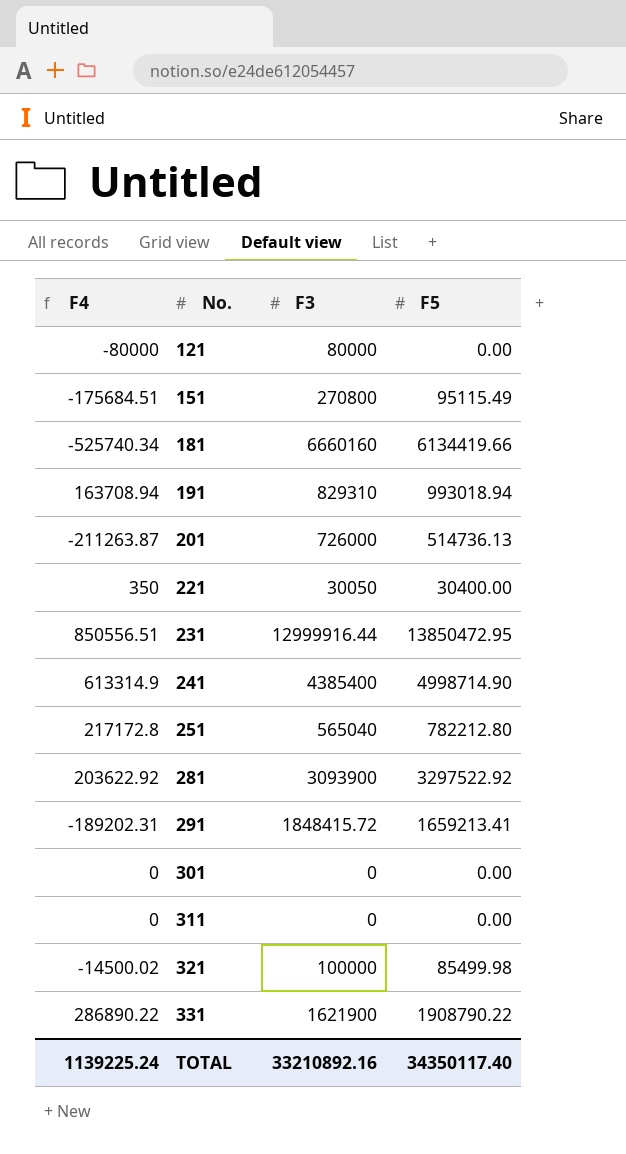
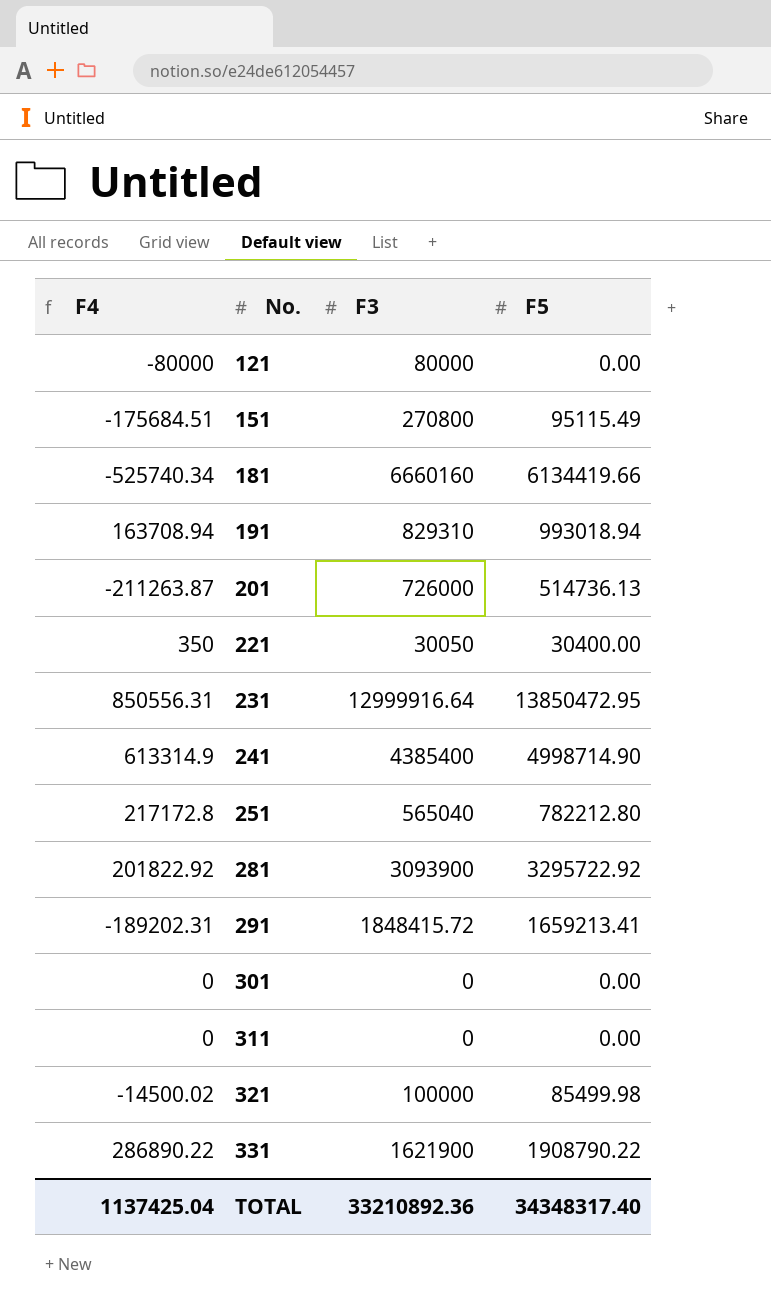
231 | F4: 850556.51 -> 850556.31
231 | F3: 12999916.44 -> 12999916.64
281 | F4: 203622.92 -> 201822.92
281 | F5: 3297522.92 -> 3295722.92
TOTAL | F4: 1139225.24 -> 1137425.04
TOTAL | F3: 33210892.16 -> 33210892.36
TOTAL | F5: 34350117.40 -> 34348317.40

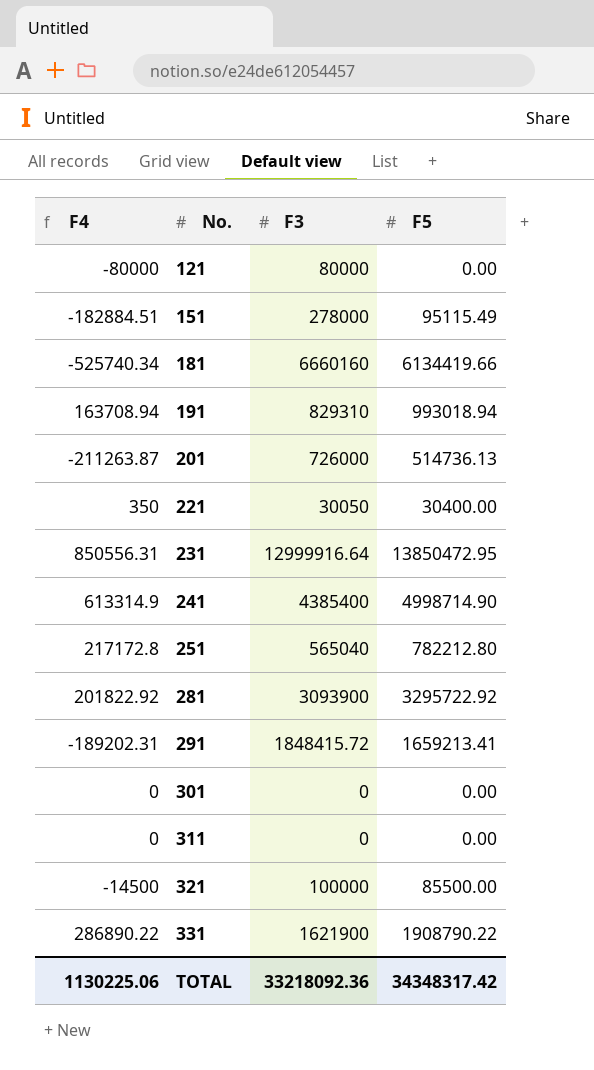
151 | F4: -175684.51 -> -182884.51
151 | F3: 270800 -> 278000
321 | F4: -14500.02 -> -14500
321 | F5: 85499.98 -> 85500.00
TOTAL | F4: 1137425.04 -> 1130225.06
TOTAL | F3: 33210892.36 -> 33218092.36
TOTAL | F5: 34348317.40 -> 34348317.42

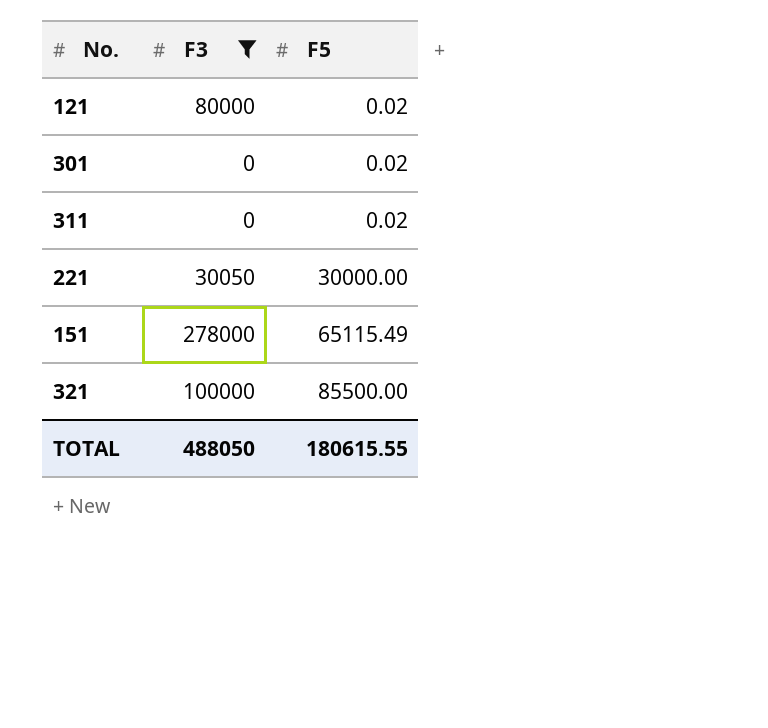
filter: none -> F3 <= 278000
row order: No. ascending -> F5 ascending
column F4 | formula: [F5] - [F3] -> none
121 | F5: 0.00 -> 0.02
301 | F5: 0.00 -> 0.02
311 | F5: 0.00 -> 0.02
221 | F5: 30400.00 -> 30000.00
151 | F5: 95115.49 -> 65115.49
TOTAL | F3: 33218092.36 -> 488050
TOTAL | F5: 34348317.42 -> 180615.55

